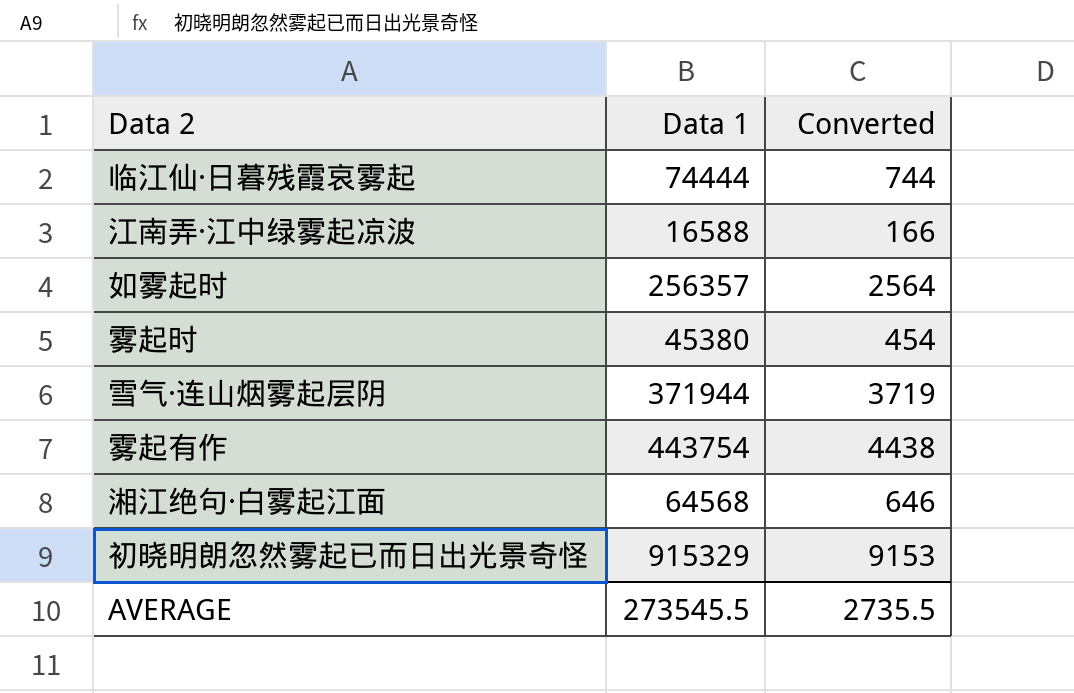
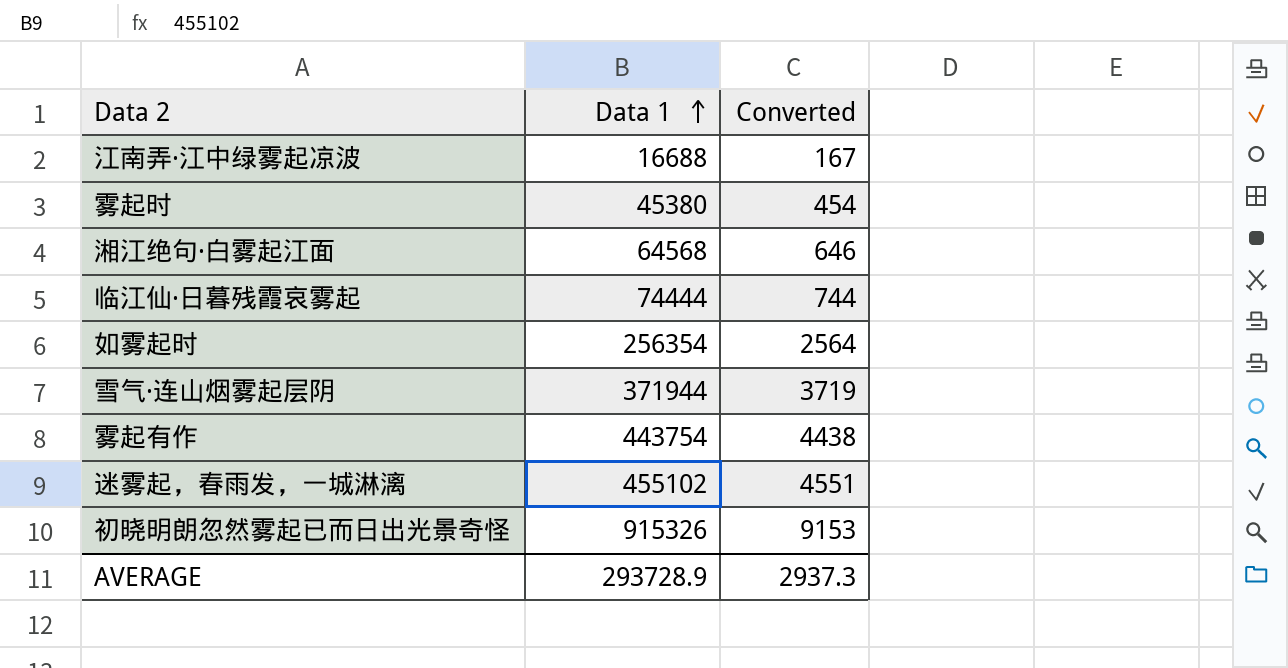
row order: none -> Data 1 ascending
江南弄·江中绿雾起凉波 | Data 1: 16588 -> 16688
江南弄·江中绿雾起凉波 | Converted: 166 -> 167
如雾起时 | Data 1: 256357 -> 256354
row 迷雾起，春雨发，一城淋漓: none -> 455102 | 4551
初晓明朗忽然雾起已而日出光景奇怪 | Data 1: 915329 -> 915326
AVERAGE | Data 1: 273545.5 -> 293728.9
AVERAGE | Converted: 2735.5 -> 2937.3

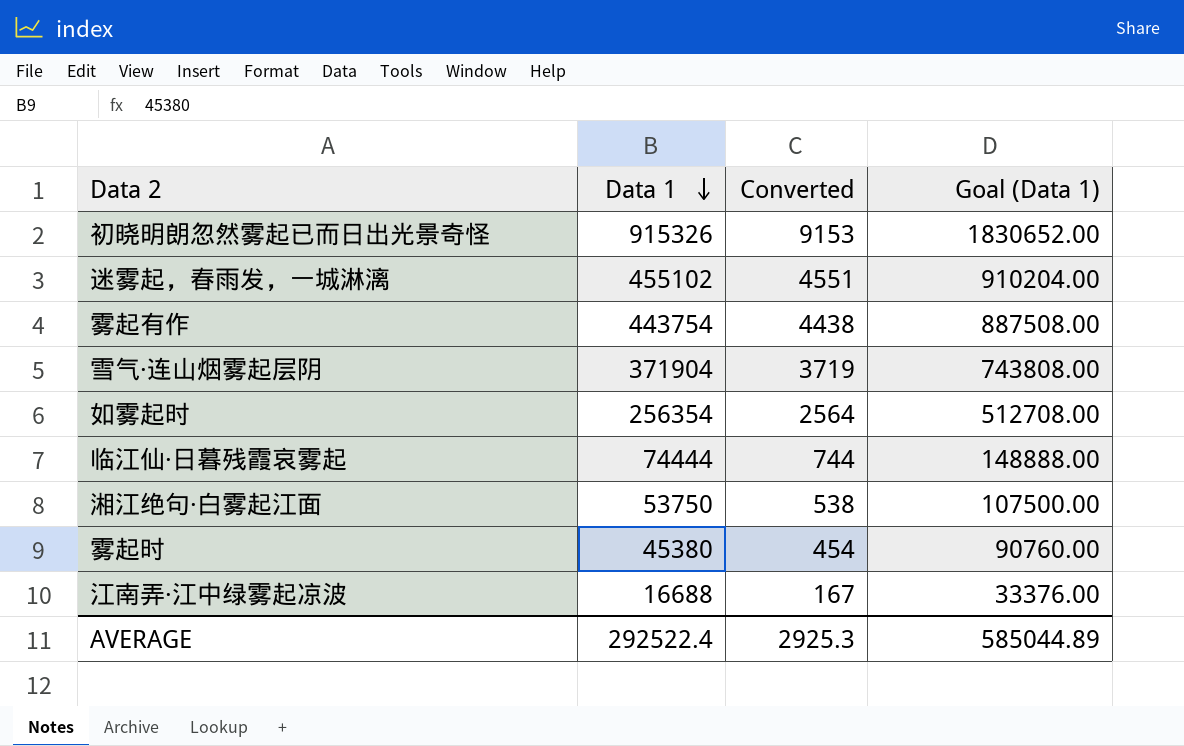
row order: Data 1 ascending -> Data 1 descending
column Goal (Data 1) | formula: none -> [Data 1] * 2
雪气·连山烟雾起层阴 | Data 1: 371944 -> 371904
湘江绝句·白雾起江面 | Data 1: 64568 -> 53750
湘江绝句·白雾起江面 | Converted: 646 -> 538
AVERAGE | Data 1: 293728.9 -> 292522.4
AVERAGE | Converted: 2937.3 -> 2925.3

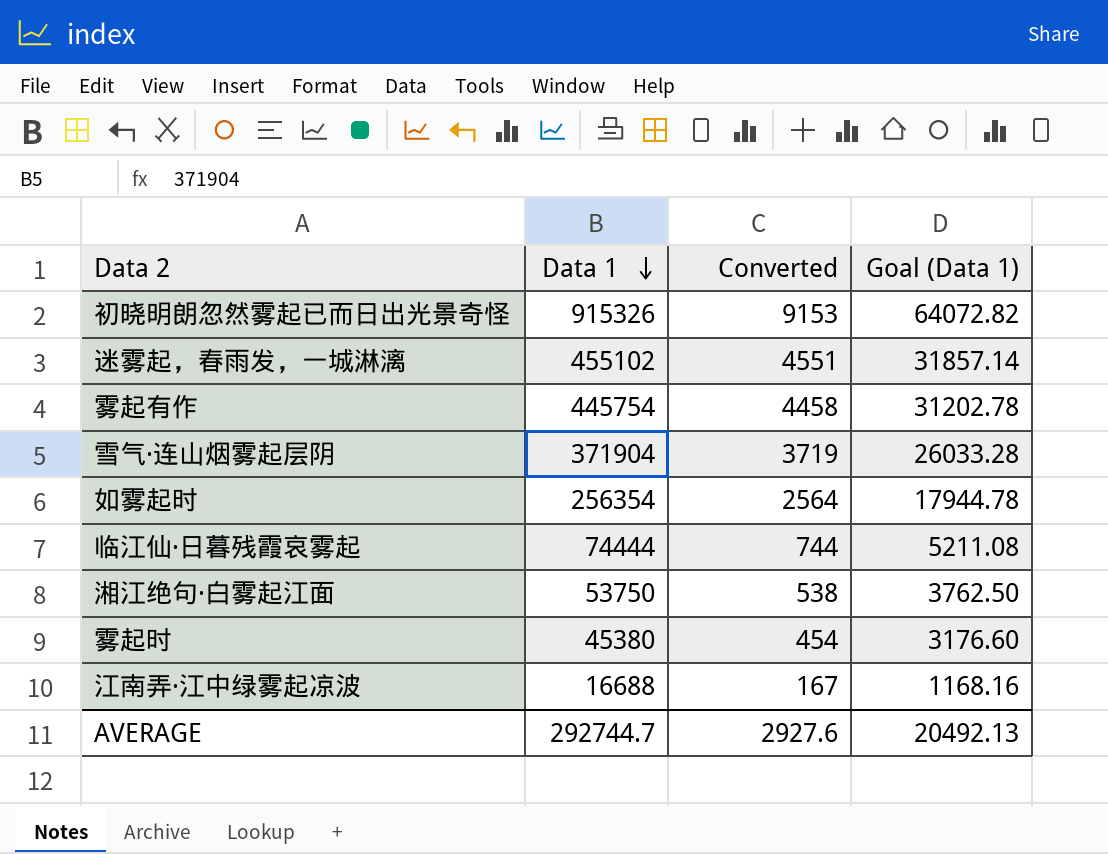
column Goal (Data 1) | formula: [Data 1] * 2 -> [Data 1] * 0.07
雾起有作 | Data 1: 443754 -> 445754
雾起有作 | Converted: 4438 -> 4458
AVERAGE | Data 1: 292522.4 -> 292744.7
AVERAGE | Converted: 2925.3 -> 2927.6
AVERAGE | Goal (Data 1): 585044.89 -> 20492.13

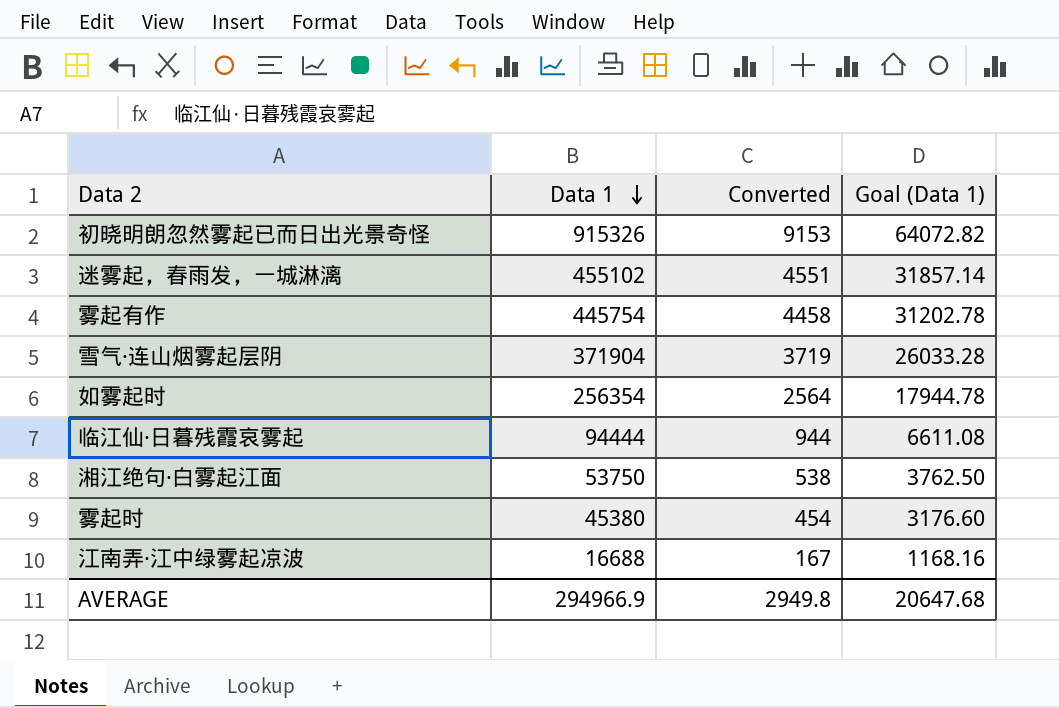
临江仙·日暮残霞哀雾起 | Data 1: 74444 -> 94444
临江仙·日暮残霞哀雾起 | Converted: 744 -> 944
临江仙·日暮残霞哀雾起 | Goal (Data 1): 5211.08 -> 6611.08
AVERAGE | Data 1: 292744.7 -> 294966.9
AVERAGE | Converted: 2927.6 -> 2949.8
AVERAGE | Goal (Data 1): 20492.13 -> 20647.68

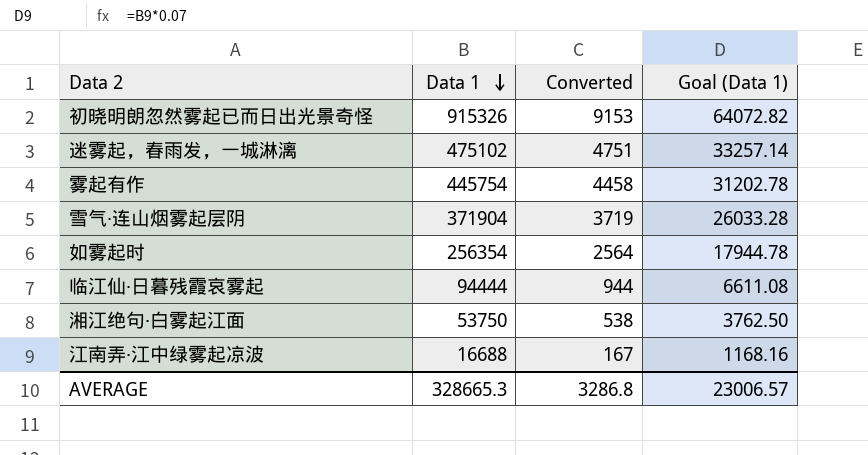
row 雾起时: 45380 | 454 | 3176.60 -> none
迷雾起，春雨发，一城淋漓 | Data 1: 455102 -> 475102
迷雾起，春雨发，一城淋漓 | Converted: 4551 -> 4751
迷雾起，春雨发，一城淋漓 | Goal (Data 1): 31857.14 -> 33257.14
AVERAGE | Data 1: 294966.9 -> 328665.3
AVERAGE | Converted: 2949.8 -> 3286.8
AVERAGE | Goal (Data 1): 20647.68 -> 23006.57

